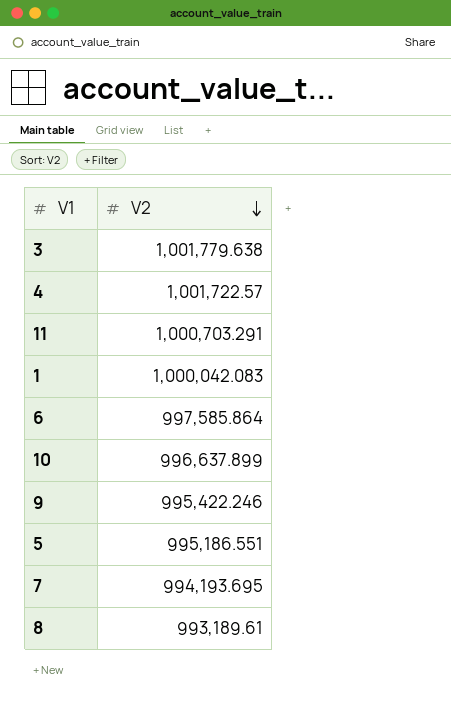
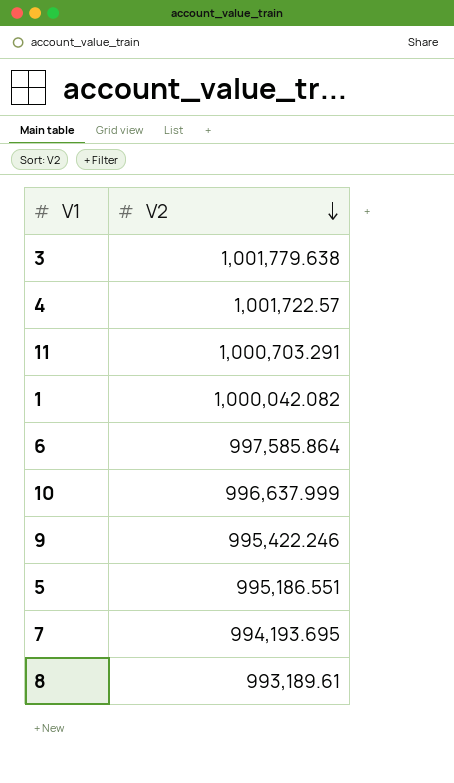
1 | V2: 1,000,042.083 -> 1,000,042.082
10 | V2: 996,637.899 -> 996,637.999

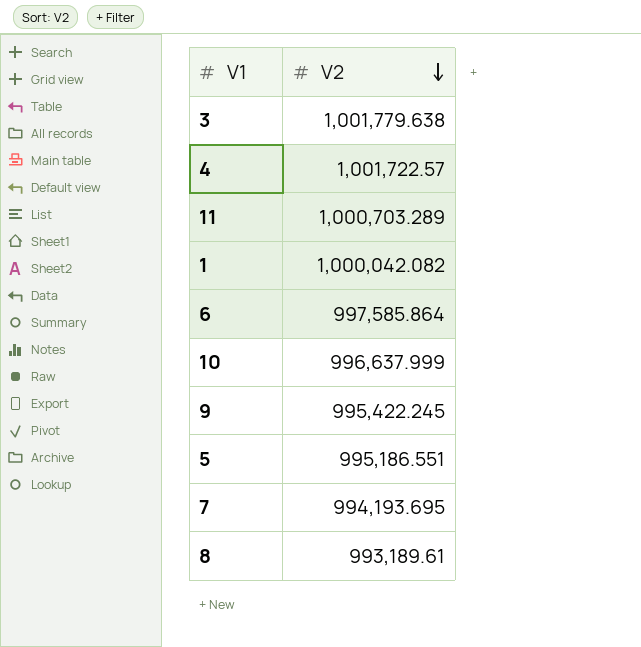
11 | V2: 1,000,703.291 -> 1,000,703.289
9 | V2: 995,422.246 -> 995,422.245

